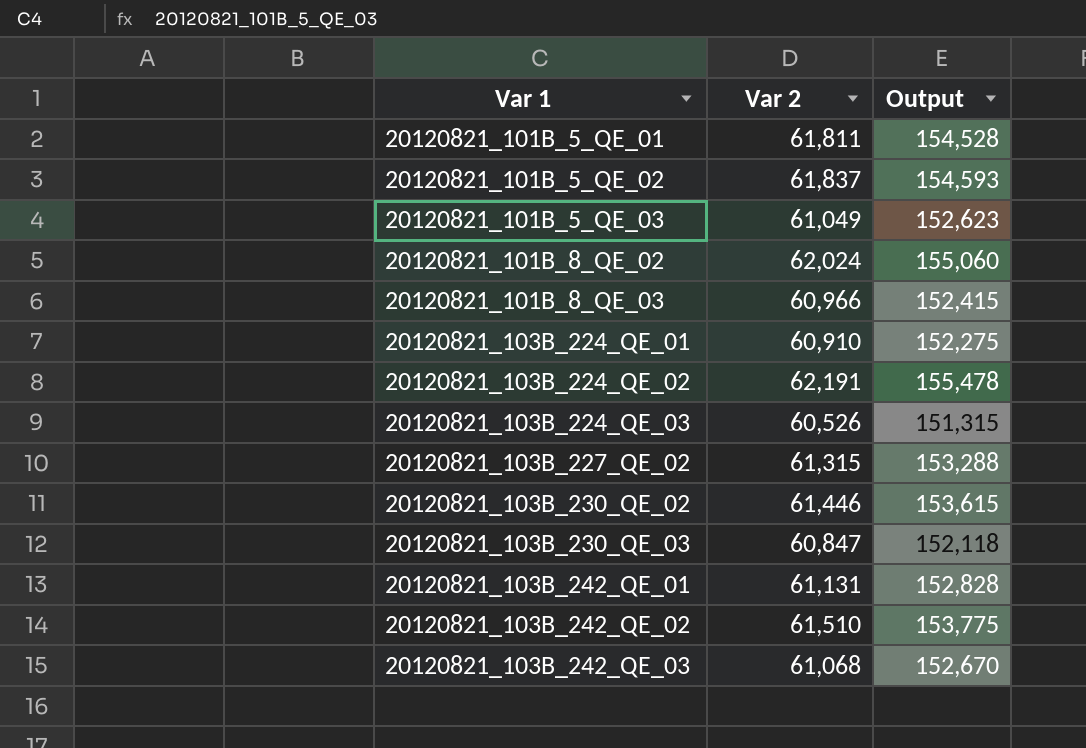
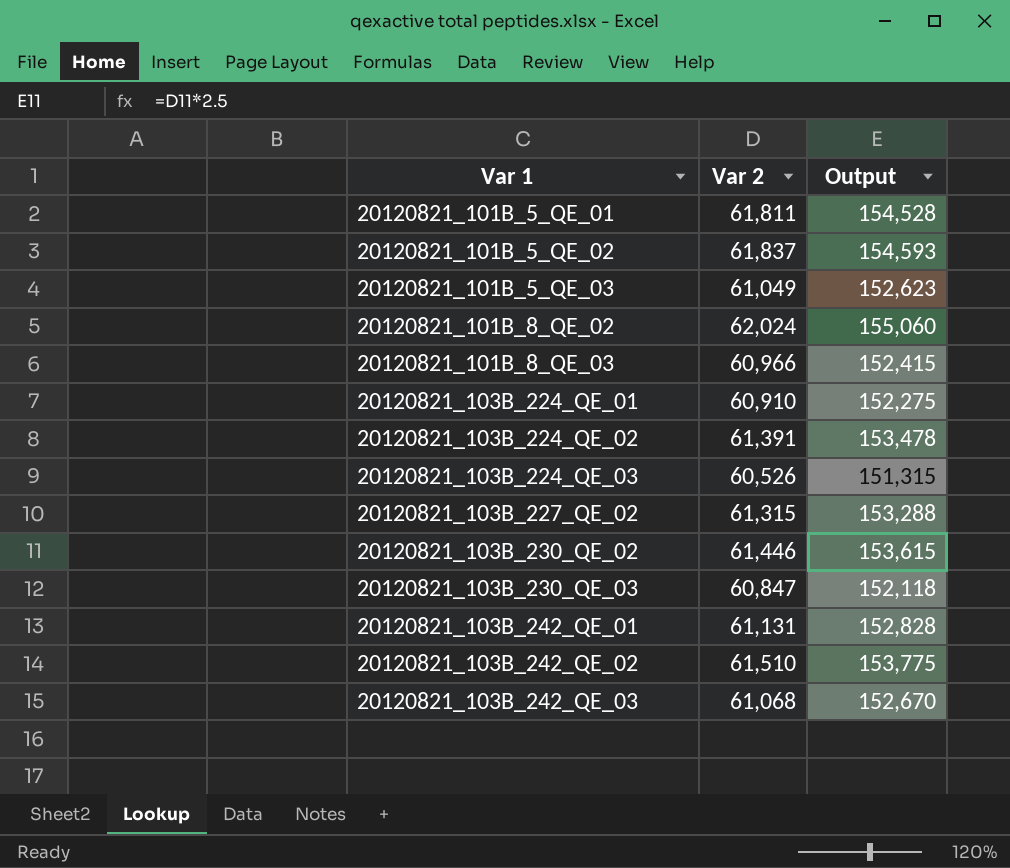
20120821_103B_224_QE_02 | Var 2: 62,191 -> 61,391
20120821_103B_224_QE_02 | Output: 155,478 -> 153,478

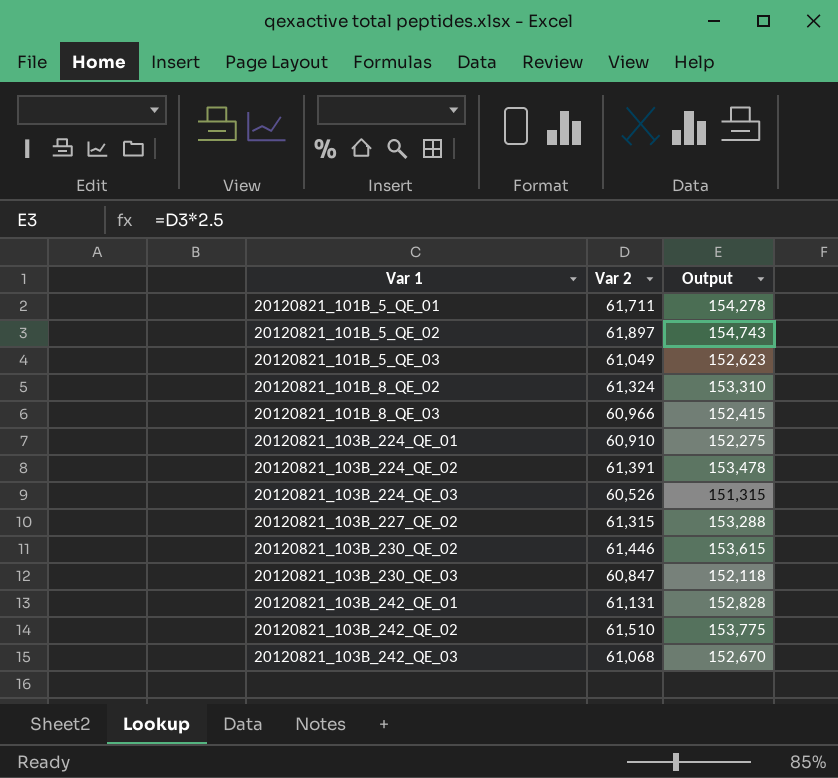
20120821_101B_5_QE_01 | Var 2: 61,811 -> 61,711
20120821_101B_5_QE_01 | Output: 154,528 -> 154,278
20120821_101B_5_QE_02 | Var 2: 61,837 -> 61,897
20120821_101B_5_QE_02 | Output: 154,593 -> 154,743
20120821_101B_8_QE_02 | Var 2: 62,024 -> 61,324
20120821_101B_8_QE_02 | Output: 155,060 -> 153,310

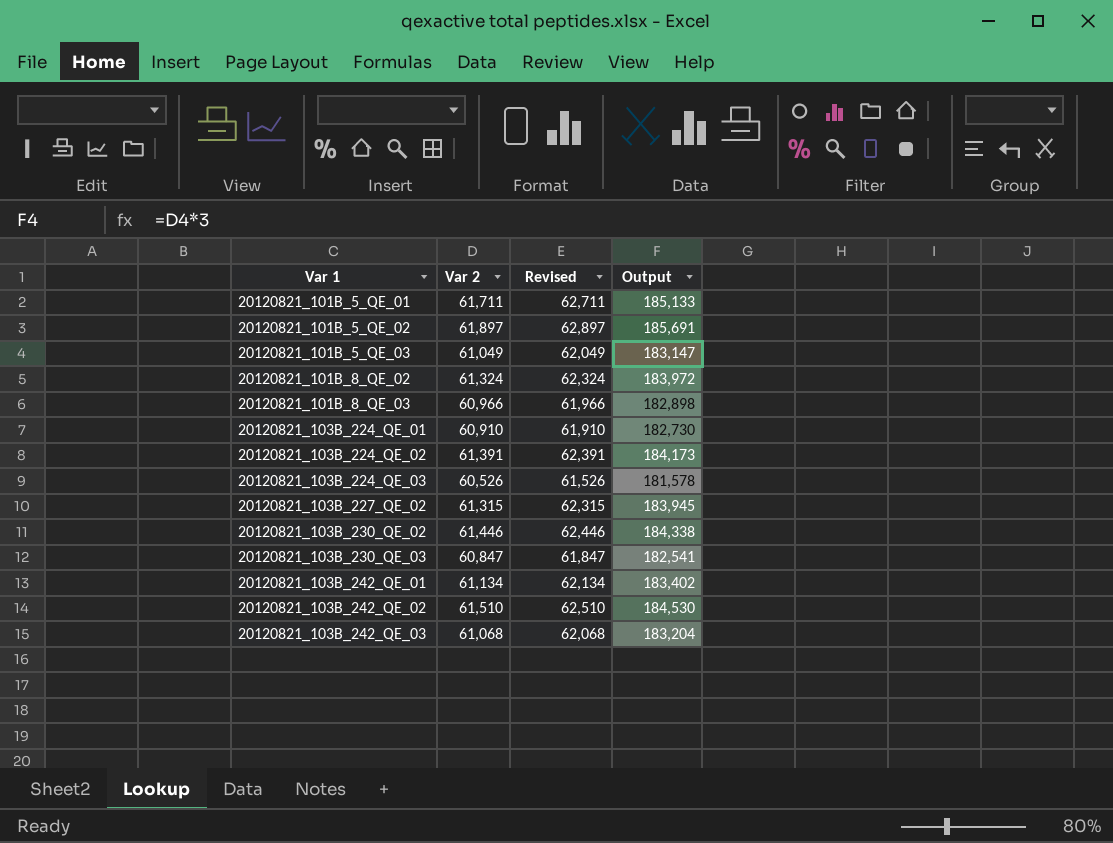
column Revised | formula: none -> [Var 2] + 1000
column Output | formula: [Var 2] * 2.5 -> [Var 2] * 3
20120821_103B_242_QE_01 | Var 2: 61,131 -> 61,134

